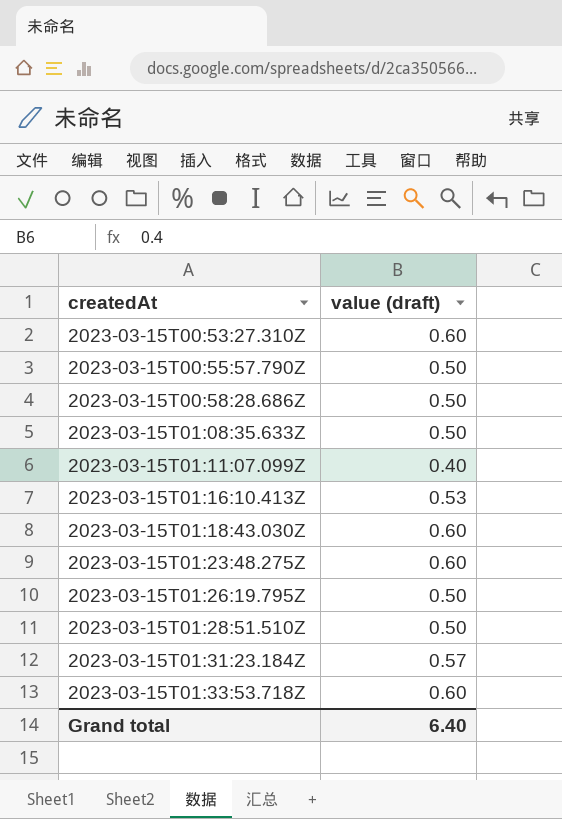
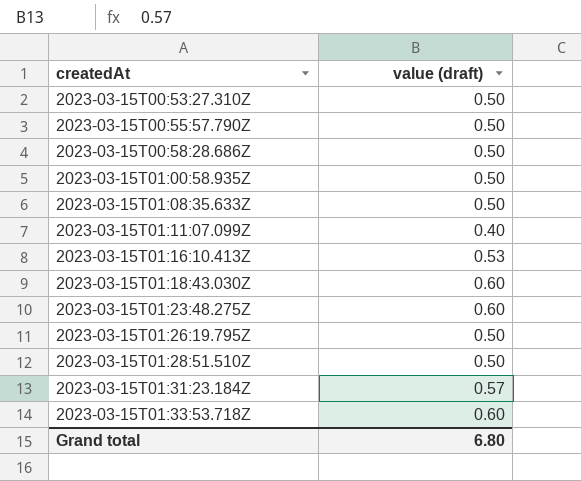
2023-03-15T00:53:27.310Z | value (draft): 0.60 -> 0.50
row 2023-03-15T01:00:58.935Z: none -> 0.50
Grand total | value (draft): 6.40 -> 6.80

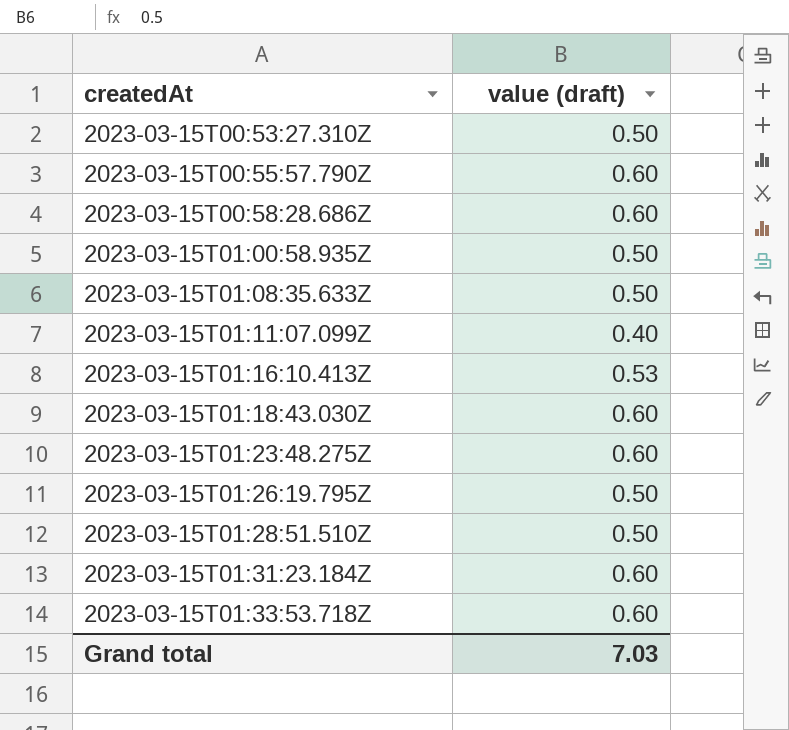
2023-03-15T00:55:57.790Z | value (draft): 0.50 -> 0.60
2023-03-15T00:58:28.686Z | value (draft): 0.50 -> 0.60
2023-03-15T01:31:23.184Z | value (draft): 0.57 -> 0.60
Grand total | value (draft): 6.80 -> 7.03

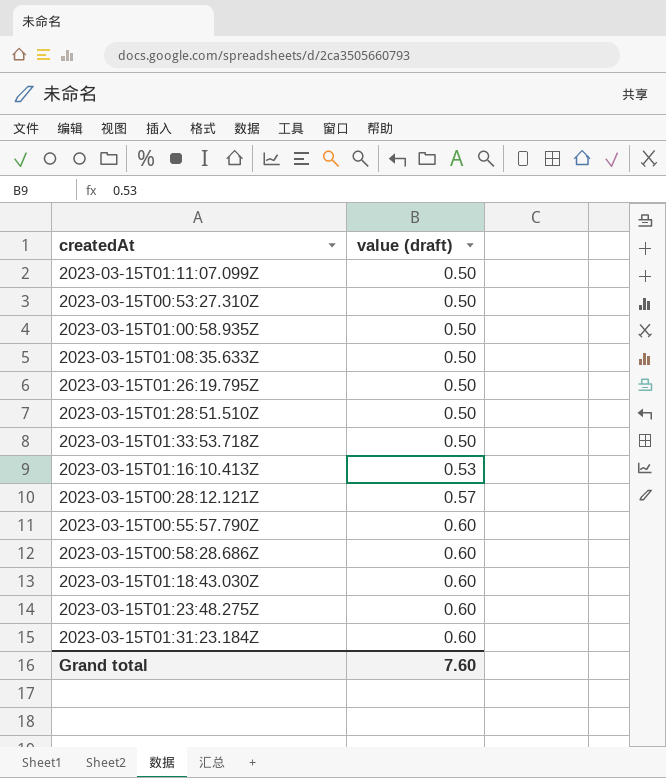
row order: createdAt ascending -> value (draft) ascending
2023-03-15T01:11:07.099Z | value (draft): 0.40 -> 0.50
2023-03-15T01:33:53.718Z | value (draft): 0.60 -> 0.50
row 2023-03-15T00:28:12.121Z: none -> 0.57
Grand total | value (draft): 7.03 -> 7.60

